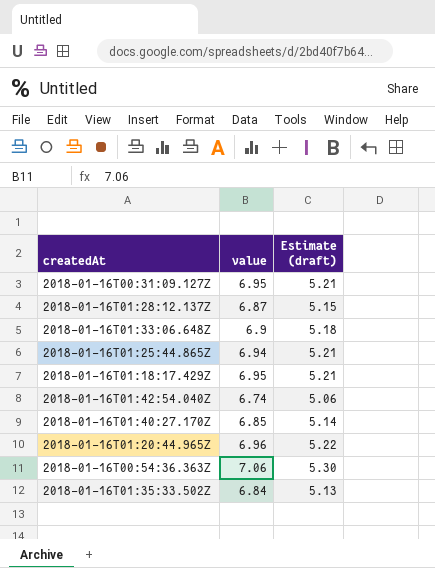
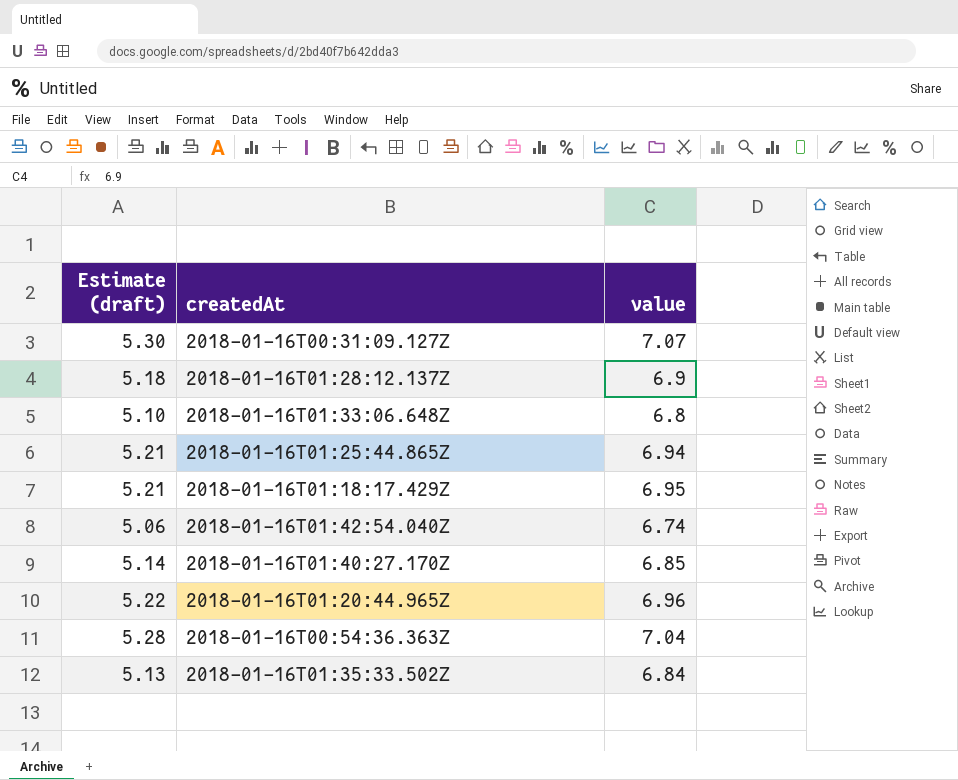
column Estimate (draft) | position: 3 -> 1
2018-01-16T00:31:09.127Z | Estimate (draft): 5.21 -> 5.30
2018-01-16T00:31:09.127Z | value: 6.95 -> 7.07
2018-01-16T01:28:12.137Z | Estimate (draft): 5.15 -> 5.18
2018-01-16T01:28:12.137Z | value: 6.87 -> 6.9
2018-01-16T01:33:06.648Z | Estimate (draft): 5.18 -> 5.10
2018-01-16T01:33:06.648Z | value: 6.9 -> 6.8
2018-01-16T00:54:36.363Z | Estimate (draft): 5.30 -> 5.28
2018-01-16T00:54:36.363Z | value: 7.06 -> 7.04

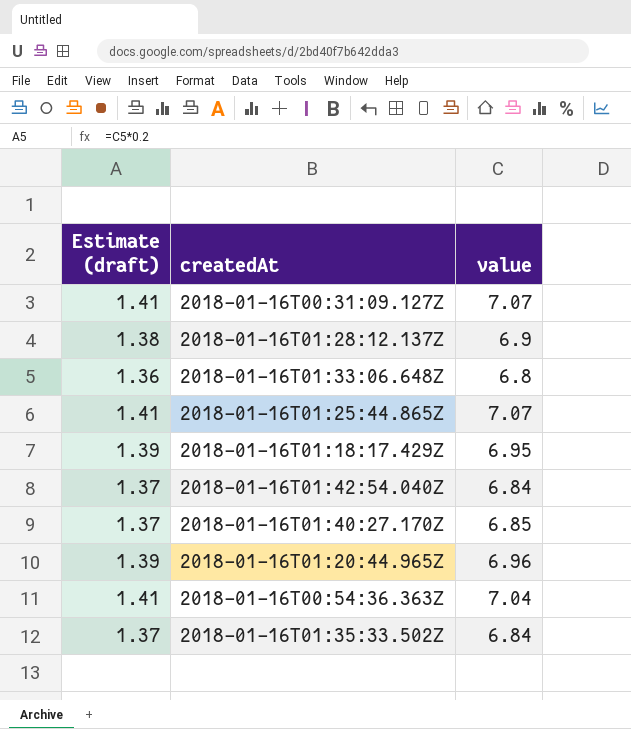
column Estimate (draft) | formula: [value] * 0.75 -> [value] * 0.2
2018-01-16T01:25:44.865Z | value: 6.94 -> 7.07
2018-01-16T01:42:54.040Z | value: 6.74 -> 6.84

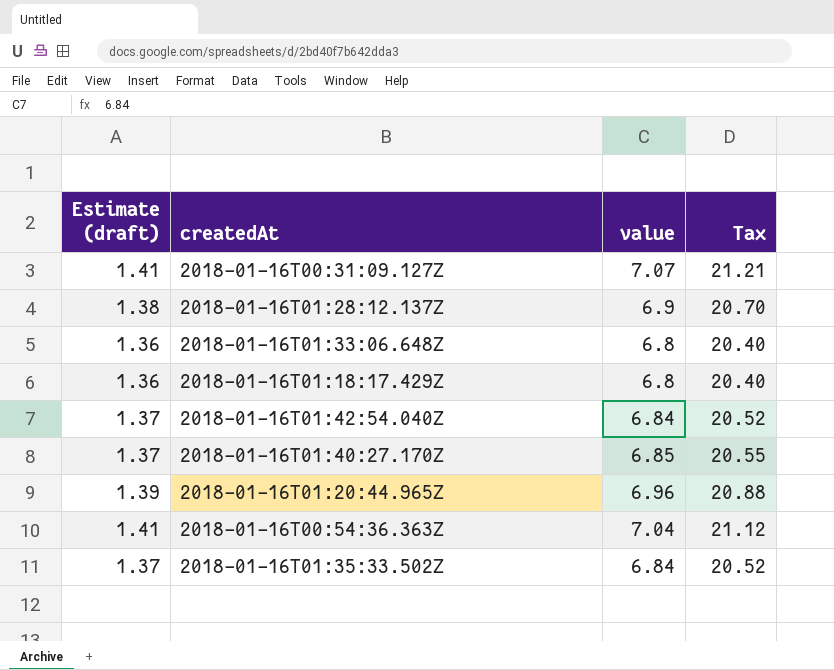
column Tax | formula: none -> [value] * 3
row 2018-01-16T01:25:44.865Z: 1.41 | 7.07 -> none
2018-01-16T01:18:17.429Z | Estimate (draft): 1.39 -> 1.36
2018-01-16T01:18:17.429Z | value: 6.95 -> 6.8

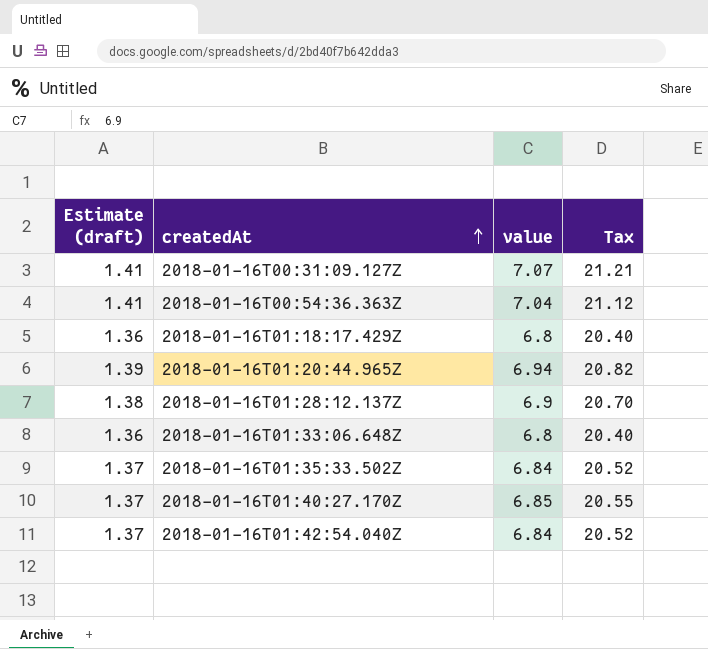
row order: none -> createdAt ascending
2018-01-16T01:20:44.965Z | value: 6.96 -> 6.94
2018-01-16T01:20:44.965Z | Tax: 20.88 -> 20.82

